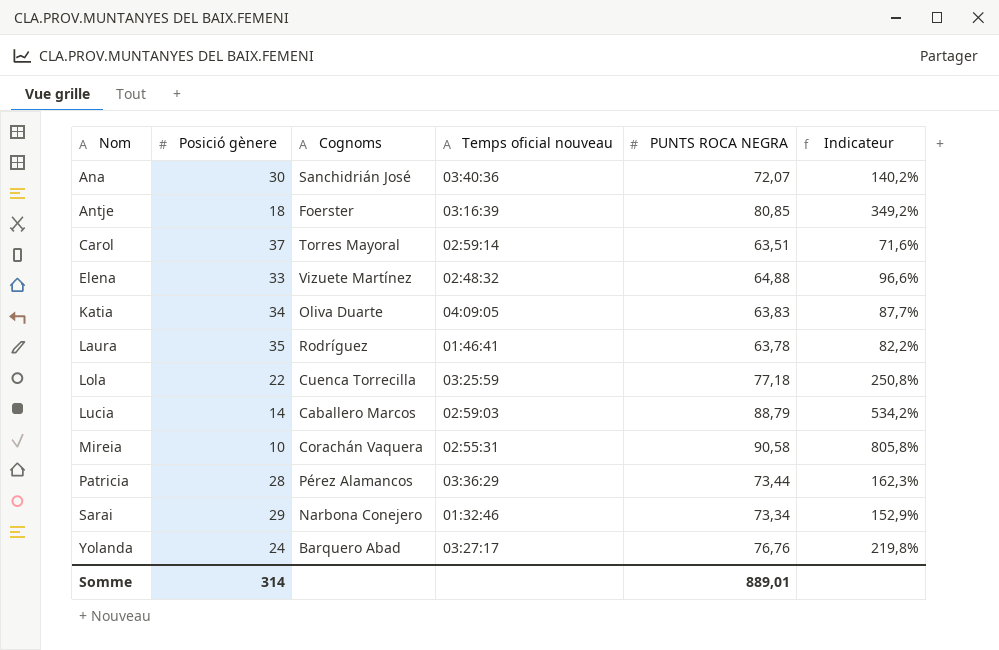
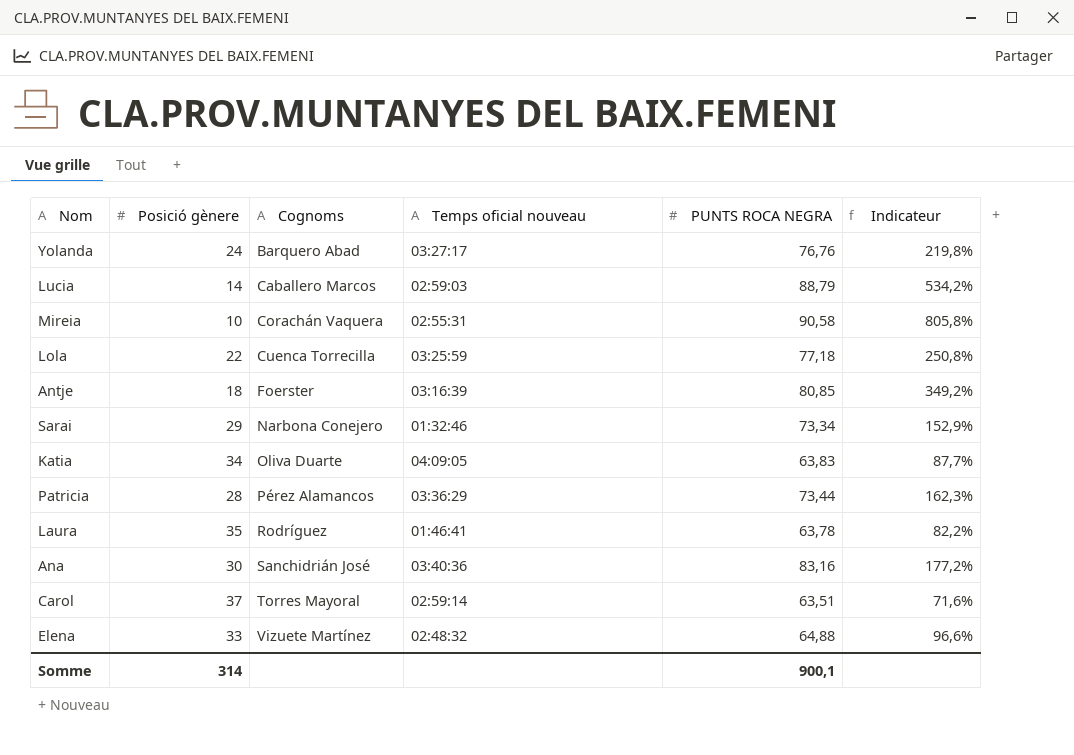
row order: Nom ascending -> Cognoms ascending
Ana | PUNTS ROCA NEGRA: 72,07 -> 83,16
Ana | Indicateur: 140,2% -> 177,2%
Somme | PUNTS ROCA NEGRA: 889,01 -> 900,1

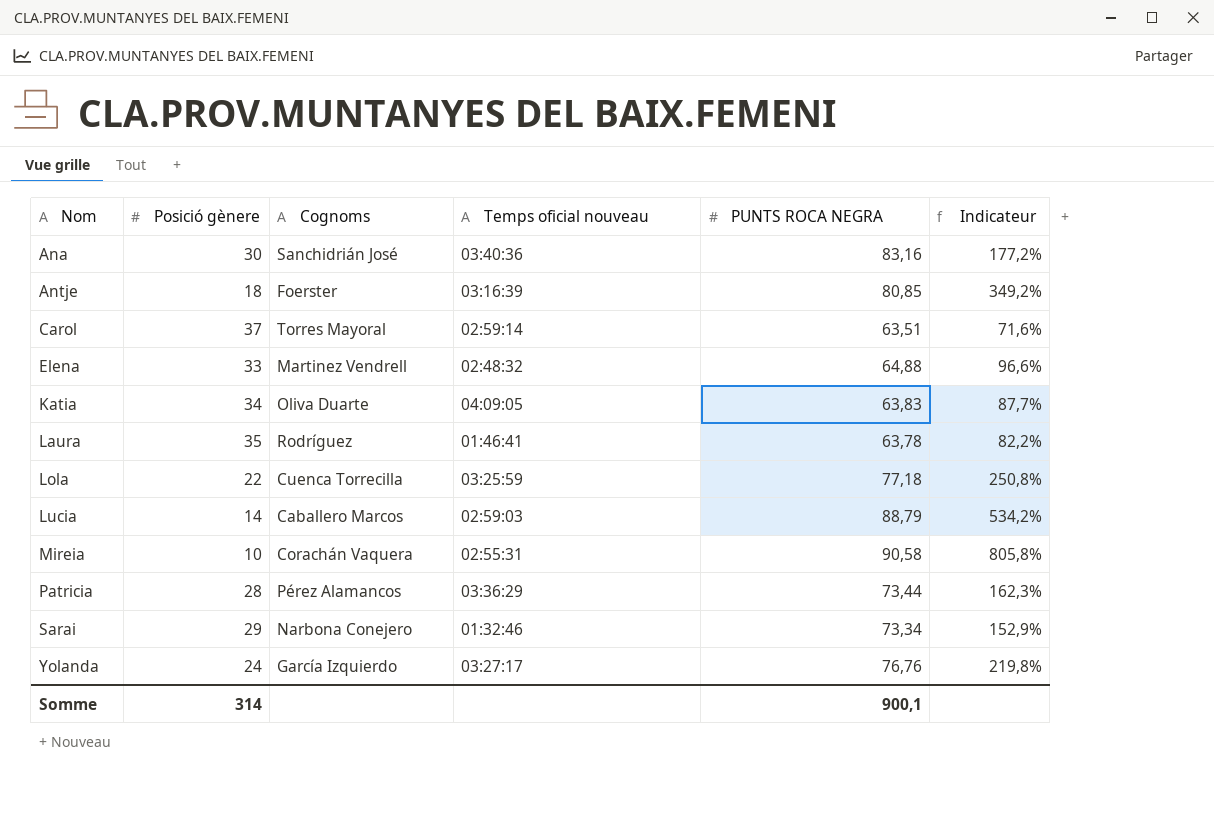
row order: Cognoms ascending -> Nom ascending
Elena | Cognoms: Vizuete Martínez -> Martinez Vendrell
Yolanda | Cognoms: Barquero Abad -> García Izquierdo

